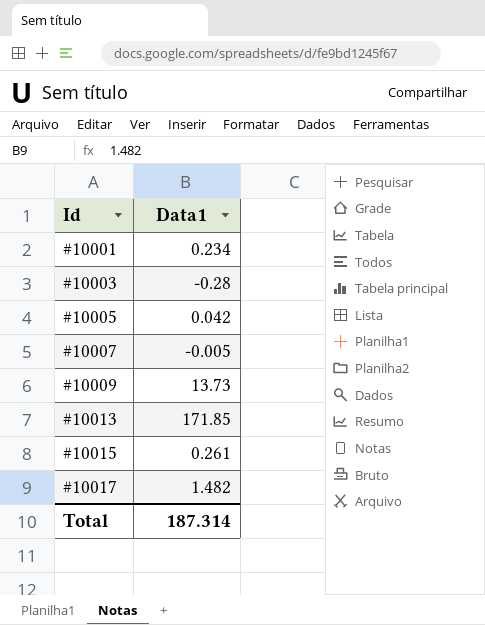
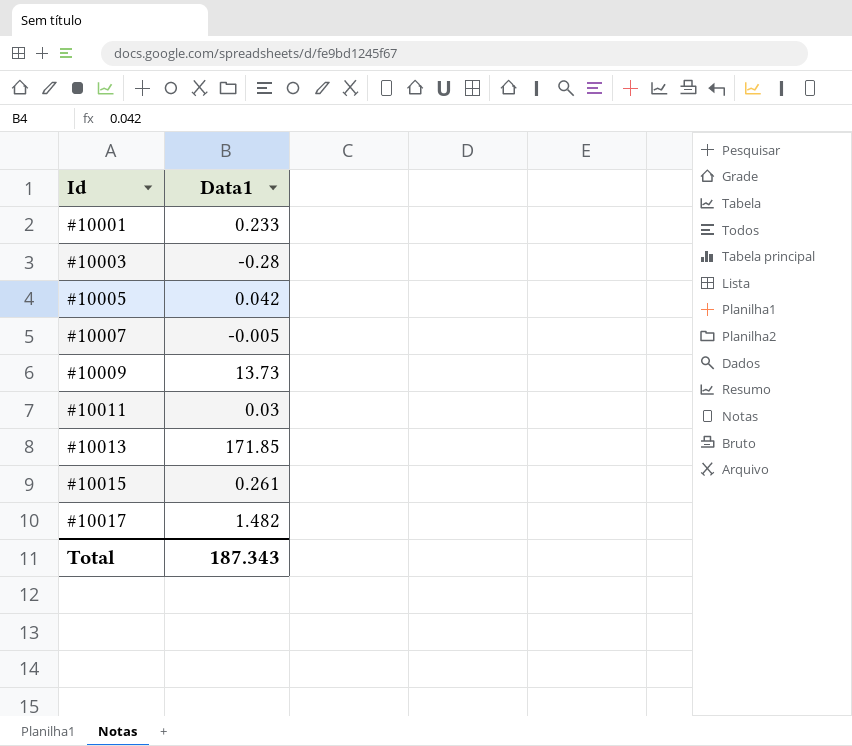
#10001 | Data1: 0.234 -> 0.233
row #10011: none -> 0.03
Total | Data1: 187.314 -> 187.343

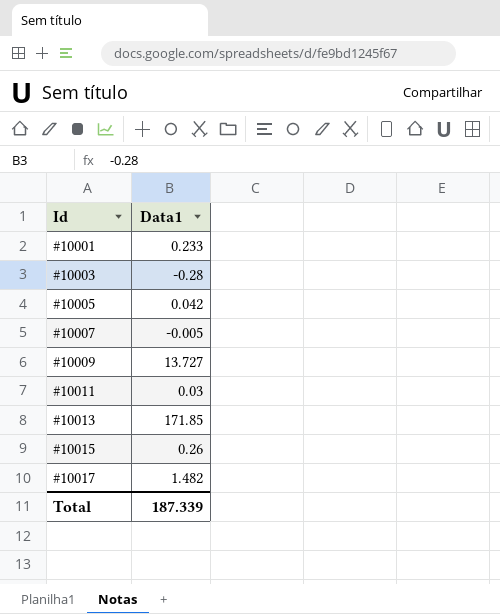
#10009 | Data1: 13.73 -> 13.727
#10015 | Data1: 0.261 -> 0.26
Total | Data1: 187.343 -> 187.339

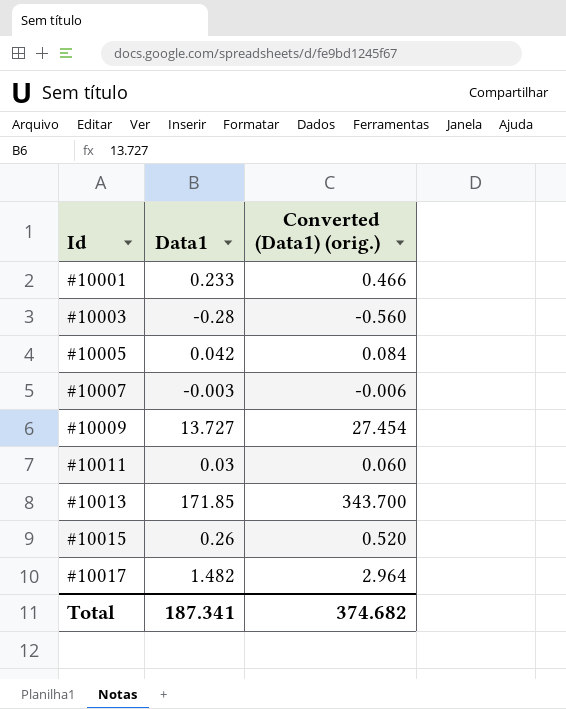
column Converted (Data1) (orig.) | formula: none -> [Data1] * 2
#10007 | Data1: -0.005 -> -0.003
Total | Data1: 187.339 -> 187.341

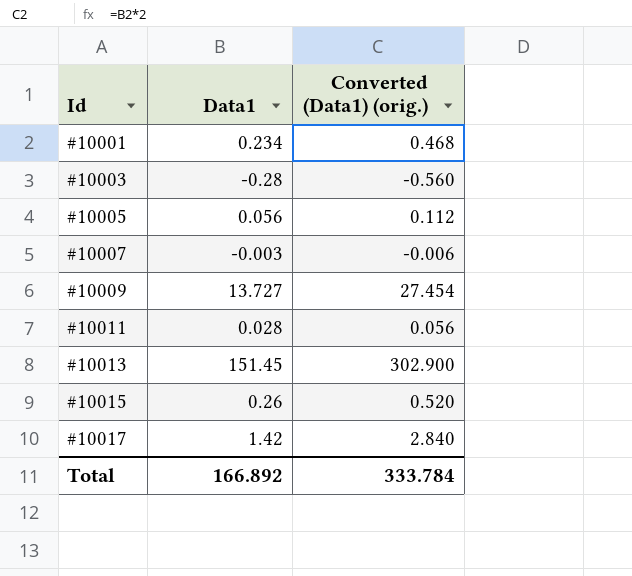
#10001 | Data1: 0.233 -> 0.234
#10001 | Converted (Data1) (orig.): 0.466 -> 0.468
#10005 | Data1: 0.042 -> 0.056
#10005 | Converted (Data1) (orig.): 0.084 -> 0.112
#10011 | Data1: 0.03 -> 0.028
#10011 | Converted (Data1) (orig.): 0.060 -> 0.056
#10013 | Data1: 171.85 -> 151.45
#10013 | Converted (Data1) (orig.): 343.700 -> 302.900
#10017 | Data1: 1.482 -> 1.42
#10017 | Converted (Data1) (orig.): 2.964 -> 2.840
Total | Data1: 187.341 -> 166.892
Total | Converted (Data1) (orig.): 374.682 -> 333.784

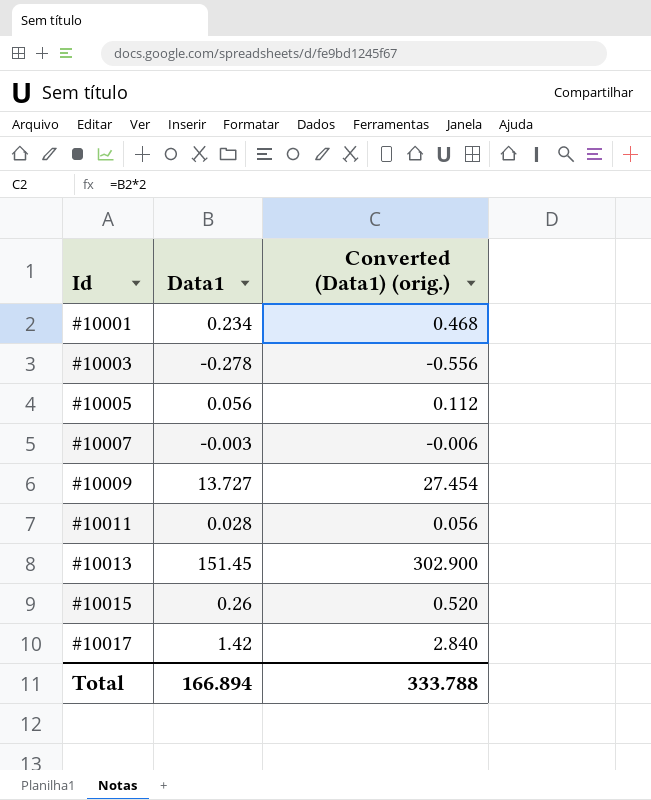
#10003 | Data1: -0.28 -> -0.278
#10003 | Converted (Data1) (orig.): -0.560 -> -0.556
Total | Data1: 166.892 -> 166.894
Total | Converted (Data1) (orig.): 333.784 -> 333.788

